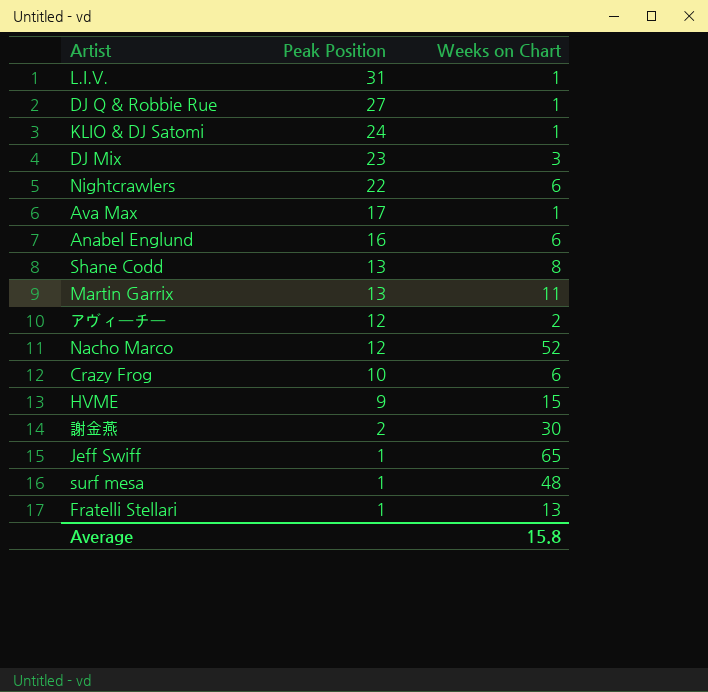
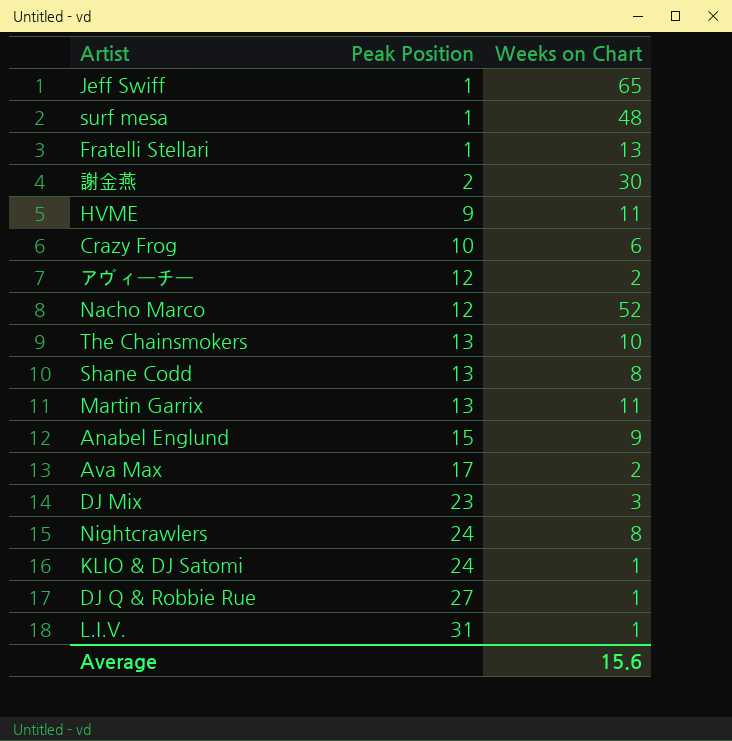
row order: Peak Position descending -> Peak Position ascending
HVME | Weeks on Chart: 15 -> 11
row The Chainsmokers: none -> 13 | 10
Anabel Englund | Peak Position: 16 -> 15
Anabel Englund | Weeks on Chart: 6 -> 9
Ava Max | Weeks on Chart: 1 -> 2
Nightcrawlers | Peak Position: 22 -> 24
Nightcrawlers | Weeks on Chart: 6 -> 8
Average | Weeks on Chart: 15.8 -> 15.6

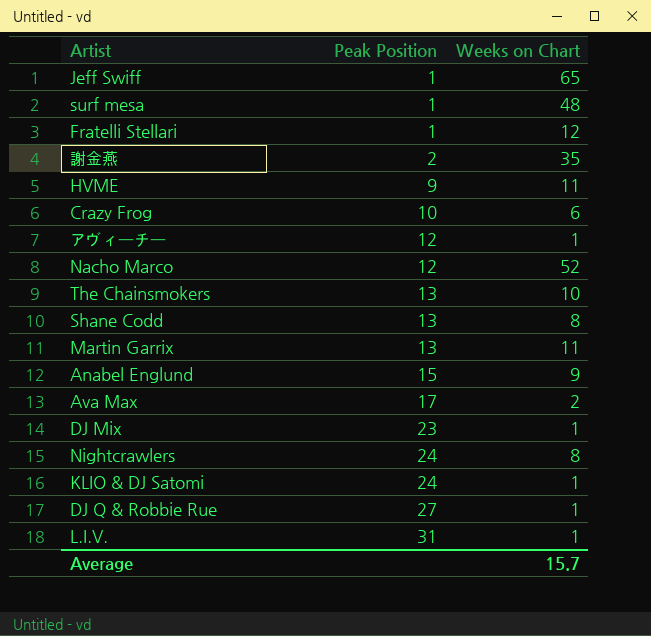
Fratelli Stellari | Weeks on Chart: 13 -> 12
謝金燕 | Weeks on Chart: 30 -> 35
アヴィーチー | Weeks on Chart: 2 -> 1
DJ Mix | Weeks on Chart: 3 -> 1
Average | Weeks on Chart: 15.6 -> 15.7

